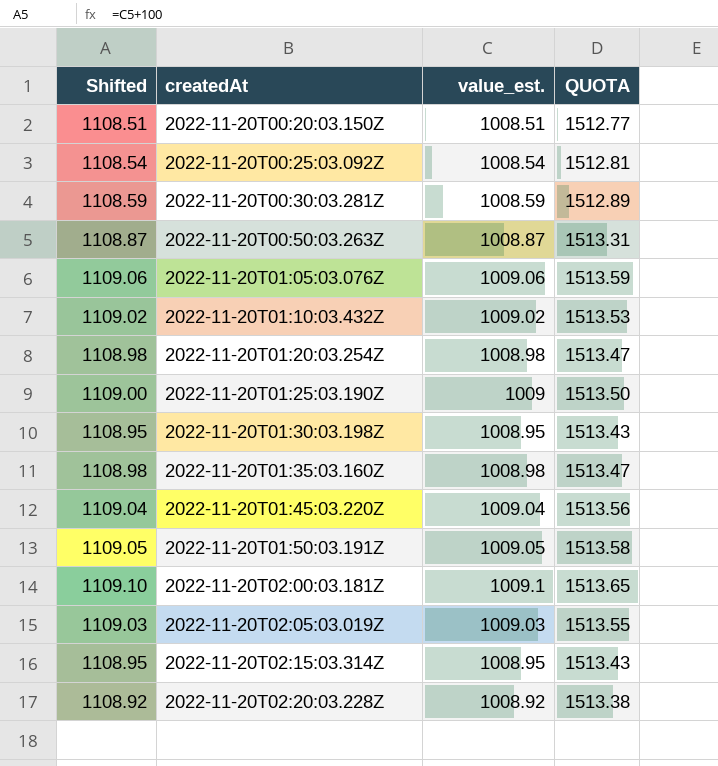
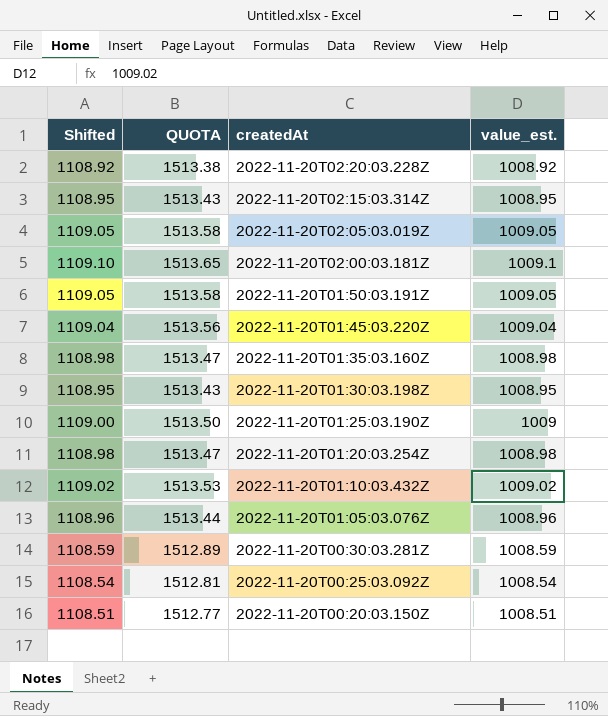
row order: createdAt ascending -> createdAt descending
column QUOTA | position: 4 -> 2
row 2022-11-20T00:50:03.263Z: 1108.87 | 1008.87 | 1513.31 -> none
2022-11-20T02:05:03.019Z | Shifted: 1109.03 -> 1109.05
2022-11-20T02:05:03.019Z | QUOTA: 1513.55 -> 1513.58
2022-11-20T02:05:03.019Z | value_est.: 1009.03 -> 1009.05
2022-11-20T01:05:03.076Z | Shifted: 1109.06 -> 1108.96
2022-11-20T01:05:03.076Z | QUOTA: 1513.59 -> 1513.44
2022-11-20T01:05:03.076Z | value_est.: 1009.06 -> 1008.96

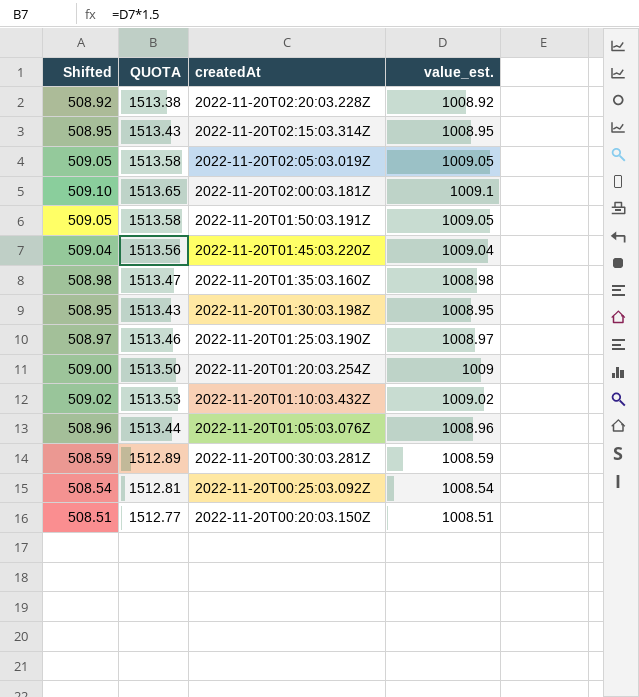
column Shifted | formula: [value_est.] + 100 -> [value_est.] - 500
2022-11-20T01:25:03.190Z | QUOTA: 1513.50 -> 1513.46
2022-11-20T01:25:03.190Z | value_est.: 1009 -> 1008.97
2022-11-20T01:20:03.254Z | QUOTA: 1513.47 -> 1513.50
2022-11-20T01:20:03.254Z | value_est.: 1008.98 -> 1009

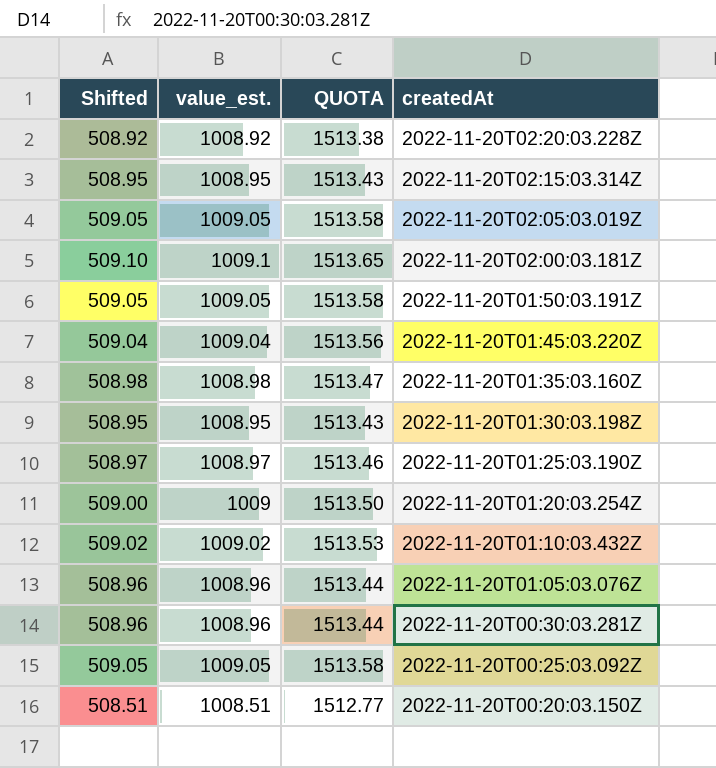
column value_est. | position: 4 -> 2
2022-11-20T00:30:03.281Z | Shifted: 508.59 -> 508.96
2022-11-20T00:30:03.281Z | value_est.: 1008.59 -> 1008.96
2022-11-20T00:30:03.281Z | QUOTA: 1512.89 -> 1513.44
2022-11-20T00:25:03.092Z | Shifted: 508.54 -> 509.05
2022-11-20T00:25:03.092Z | value_est.: 1008.54 -> 1009.05
2022-11-20T00:25:03.092Z | QUOTA: 1512.81 -> 1513.58

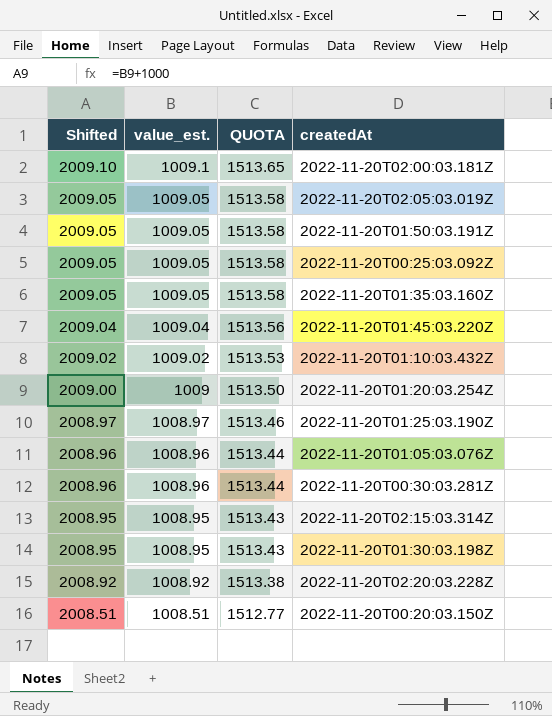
row order: createdAt descending -> Shifted descending
column Shifted | formula: [value_est.] - 500 -> [value_est.] + 1000
2022-11-20T01:35:03.160Z | value_est.: 1008.98 -> 1009.05
2022-11-20T01:35:03.160Z | QUOTA: 1513.47 -> 1513.58

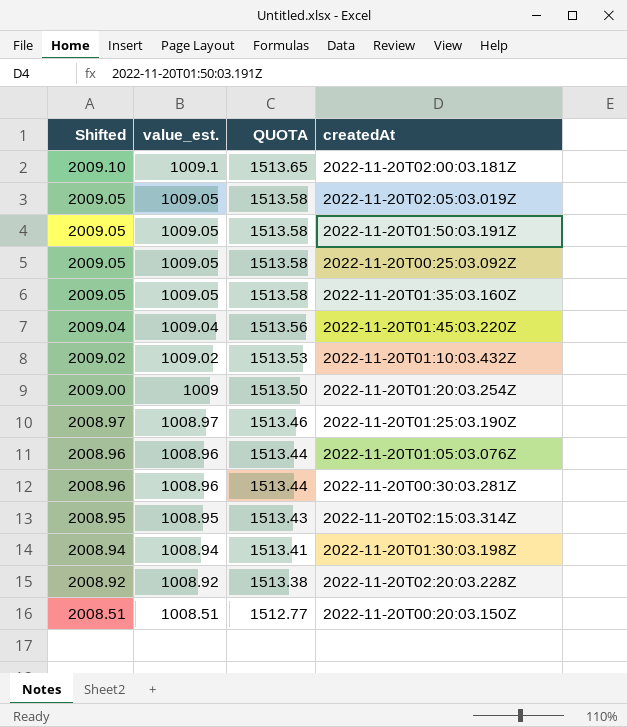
2022-11-20T01:30:03.198Z | Shifted: 2008.95 -> 2008.94
2022-11-20T01:30:03.198Z | value_est.: 1008.95 -> 1008.94
2022-11-20T01:30:03.198Z | QUOTA: 1513.43 -> 1513.41

